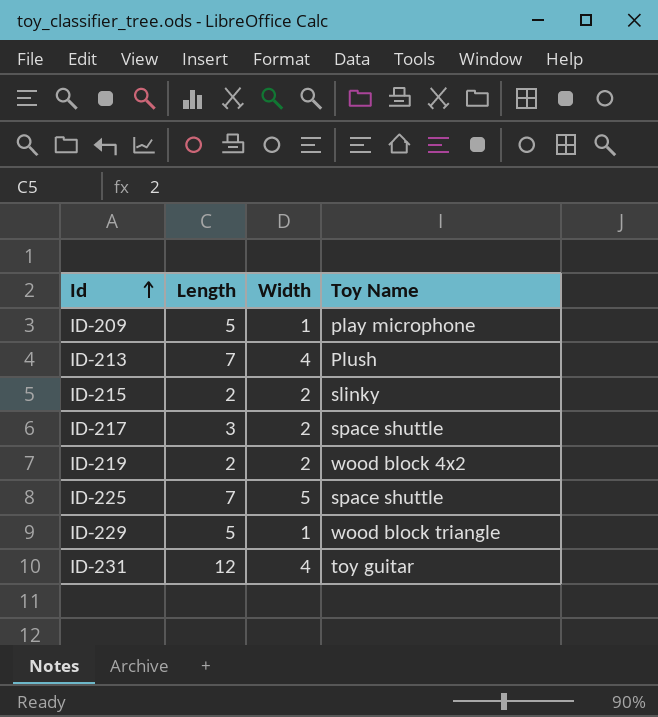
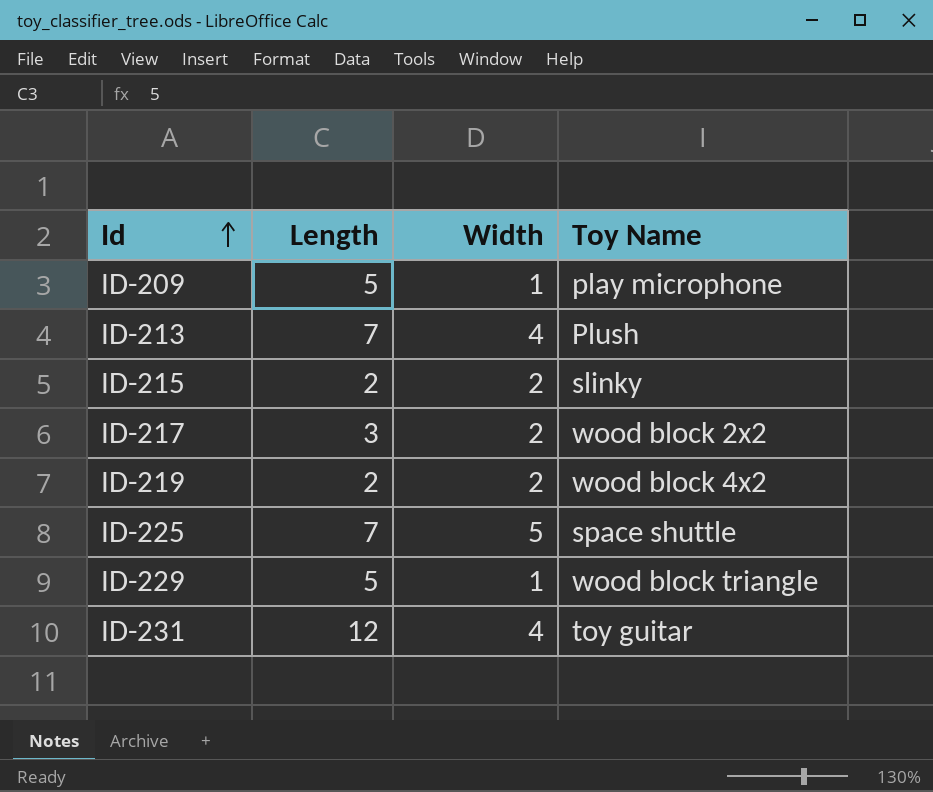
ID-217 | Toy Name: space shuttle -> wood block 2x2

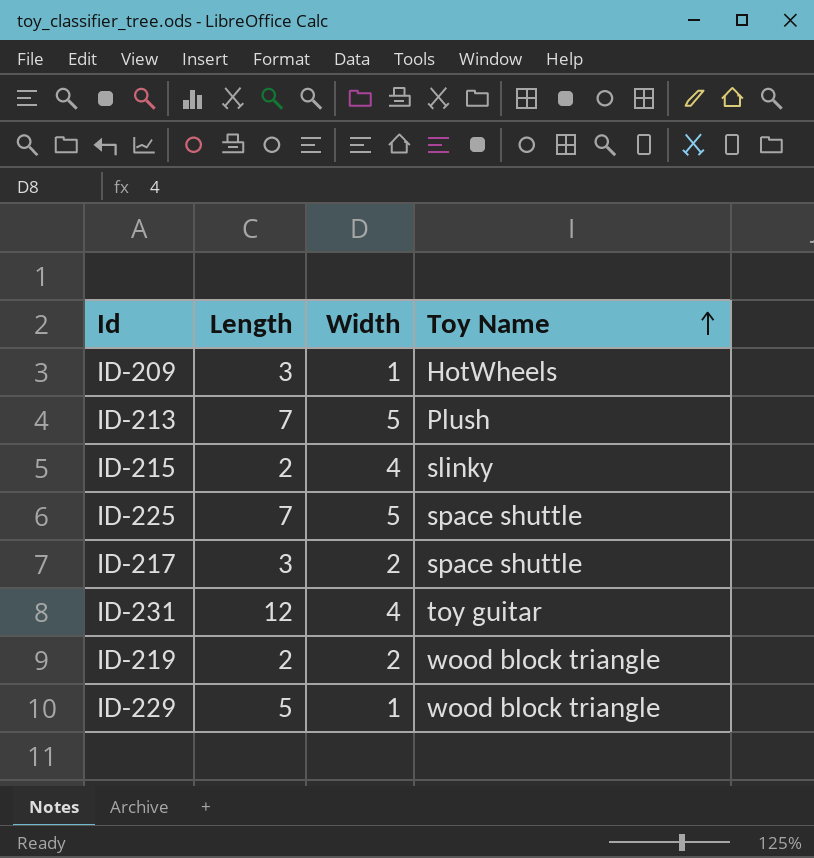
row order: Id ascending -> Toy Name ascending
ID-209 | Length: 5 -> 3
ID-209 | Toy Name: play microphone -> HotWheels
ID-213 | Width: 4 -> 5
ID-215 | Width: 2 -> 4
ID-217 | Toy Name: wood block 2x2 -> space shuttle
ID-219 | Toy Name: wood block 4x2 -> wood block triangle

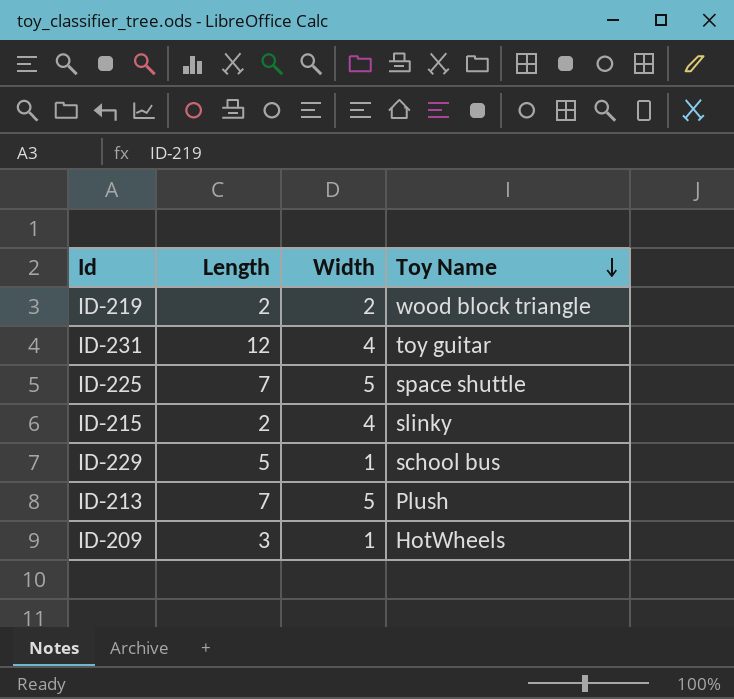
row order: Toy Name ascending -> Toy Name descending
row ID-217: 3 | 2 | space shuttle -> none
ID-229 | Toy Name: wood block triangle -> school bus

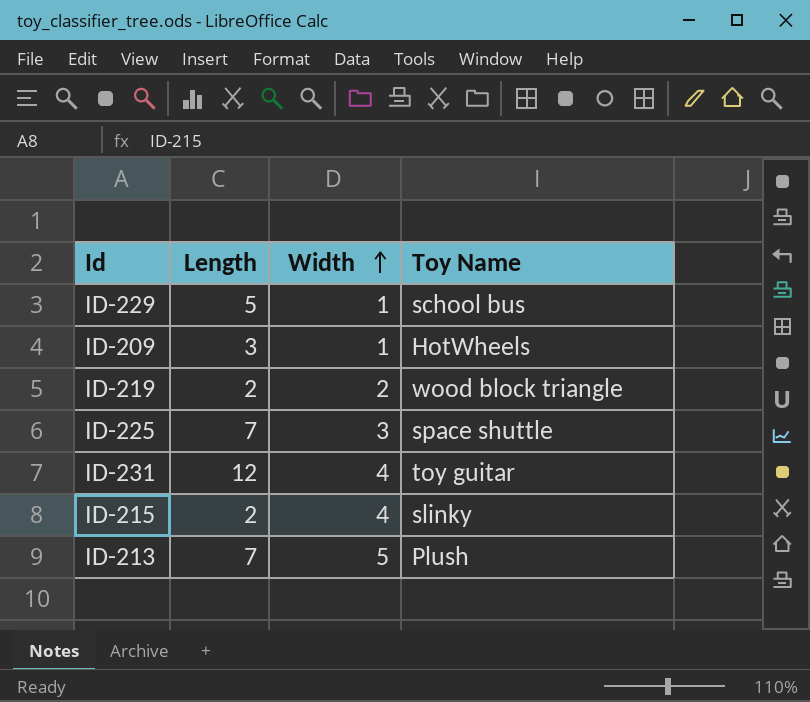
row order: Toy Name descending -> Width ascending
ID-225 | Width: 5 -> 3

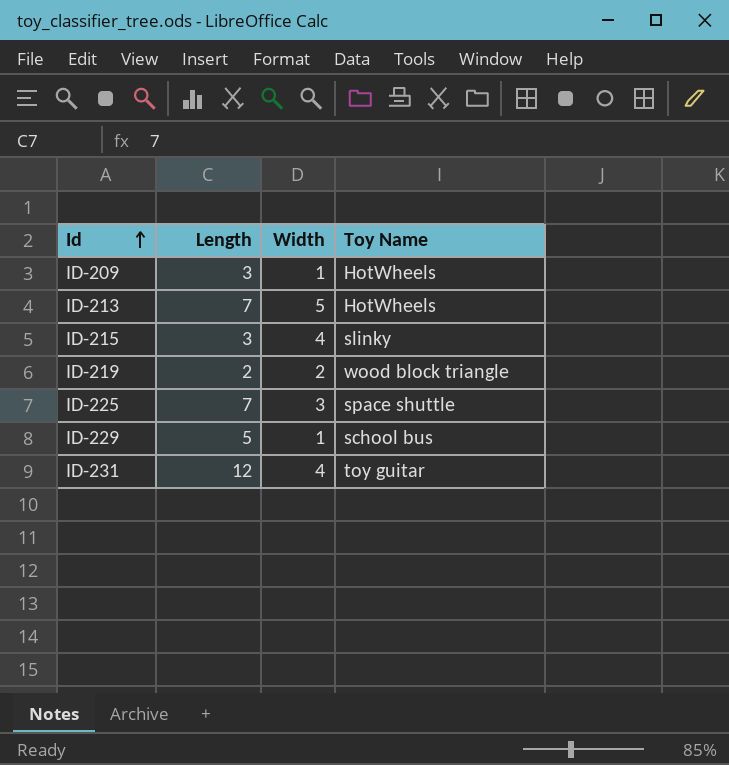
row order: Width ascending -> Id ascending
ID-213 | Toy Name: Plush -> HotWheels
ID-215 | Length: 2 -> 3

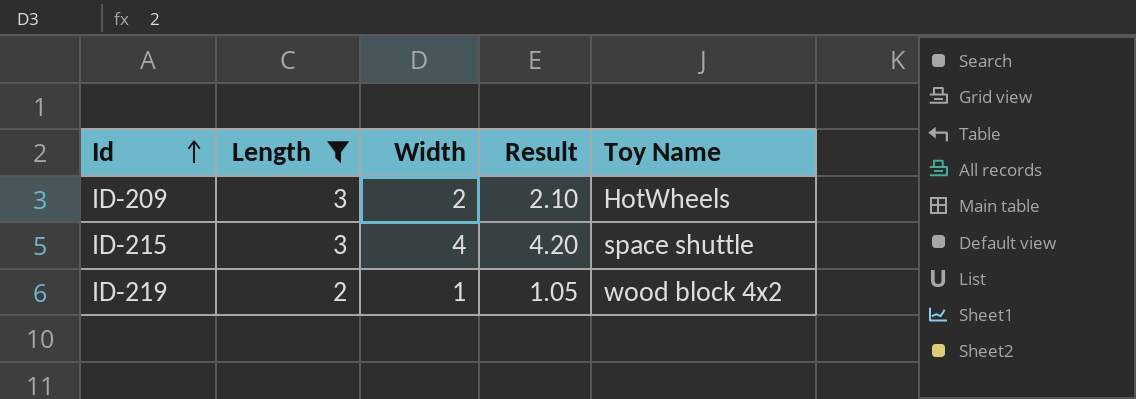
filter: none -> Length <= 3
column Result | formula: none -> [Width] * 1.05
ID-209 | Width: 1 -> 2
ID-215 | Toy Name: slinky -> space shuttle
ID-219 | Width: 2 -> 1
ID-219 | Toy Name: wood block triangle -> wood block 4x2

